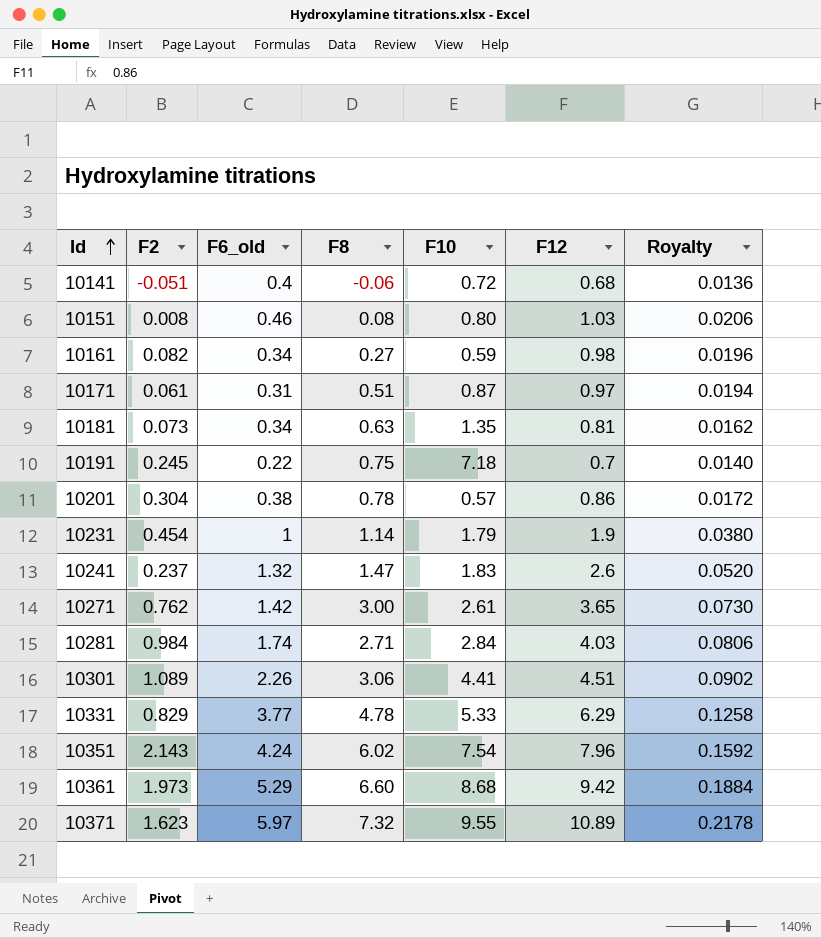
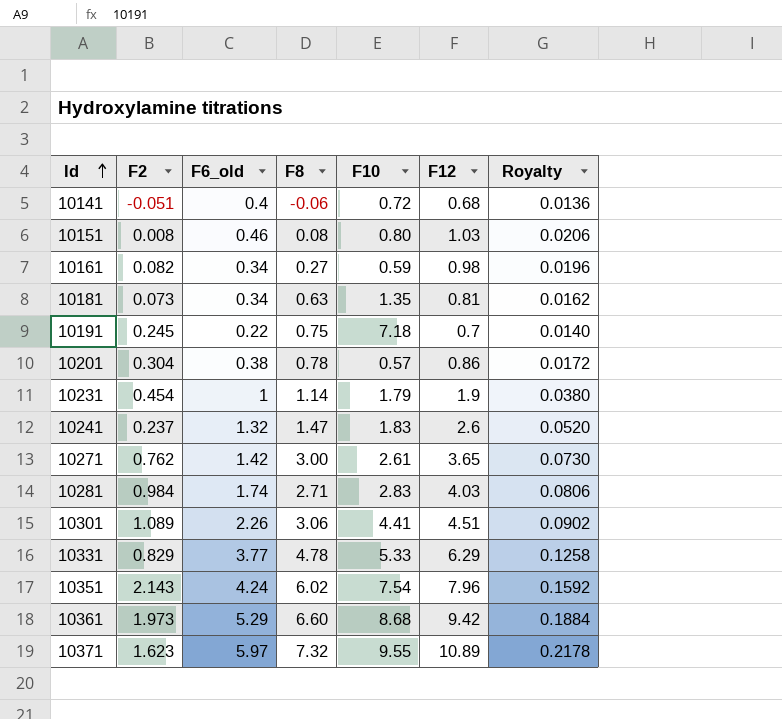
row 10171: 0.061 | 0.31 | 0.51 | 0.87 | 0.97 | 0.0194 -> none
10281 | F10: 2.84 -> 2.83

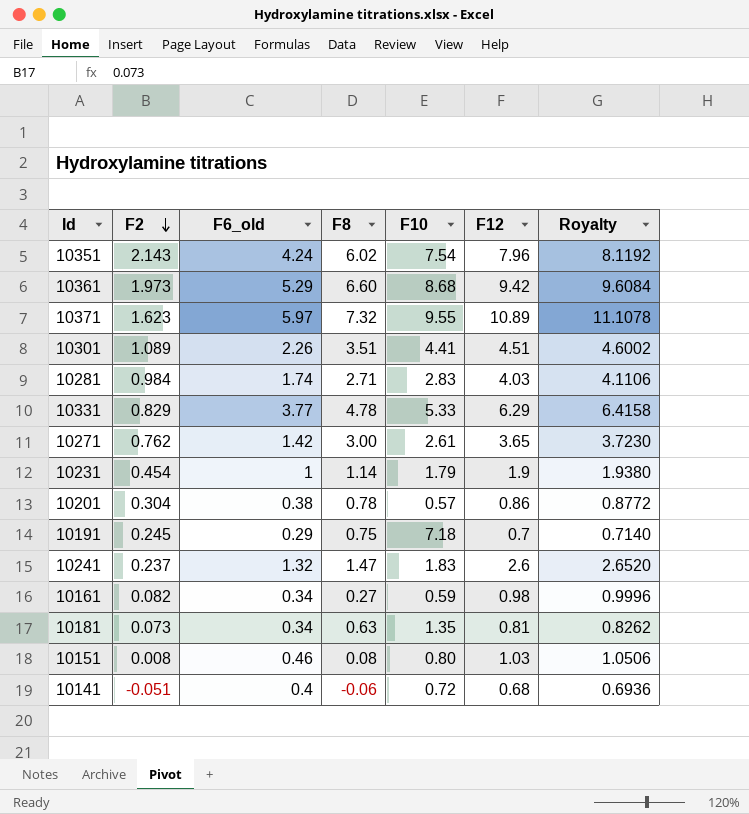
row order: Id ascending -> F2 descending
column Royalty | formula: [F12] * 0.02 -> [F12] * 1.02
10301 | F8: 3.06 -> 3.51
10191 | F6_old: 0.22 -> 0.29

